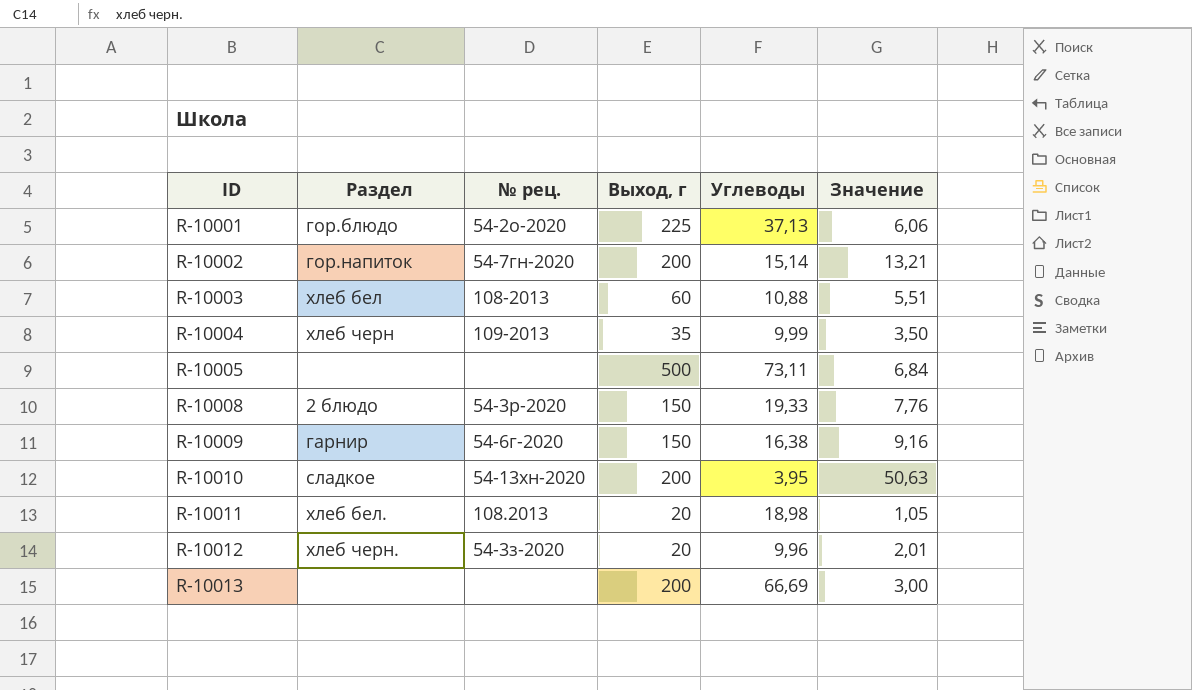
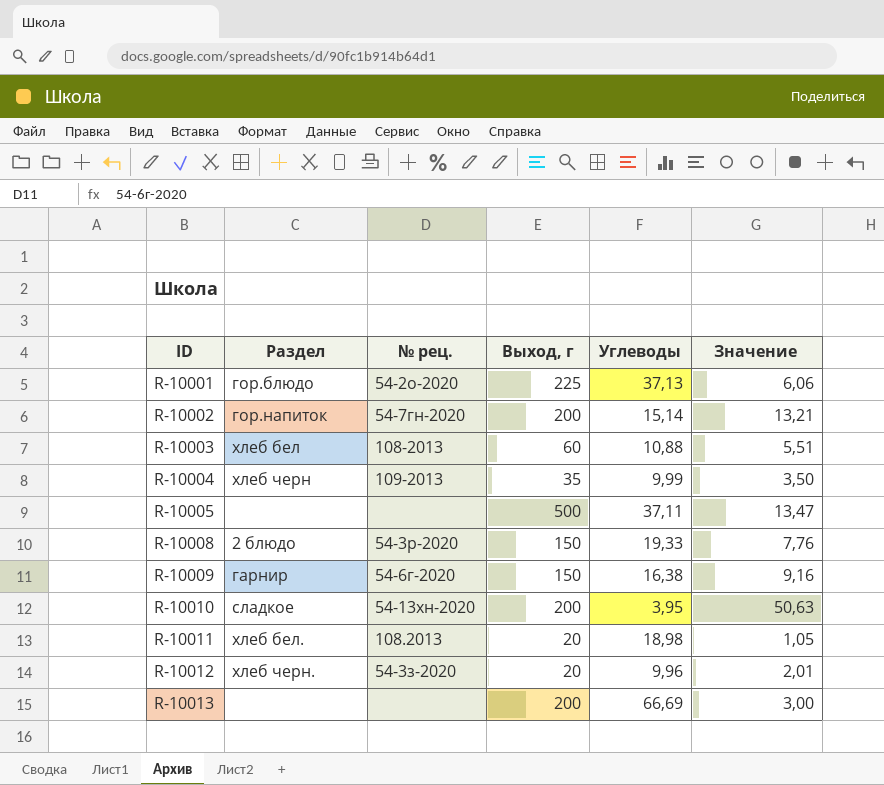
R-10005 | Углеводы: 73,11 -> 37,11
R-10005 | Значение: 6,84 -> 13,47

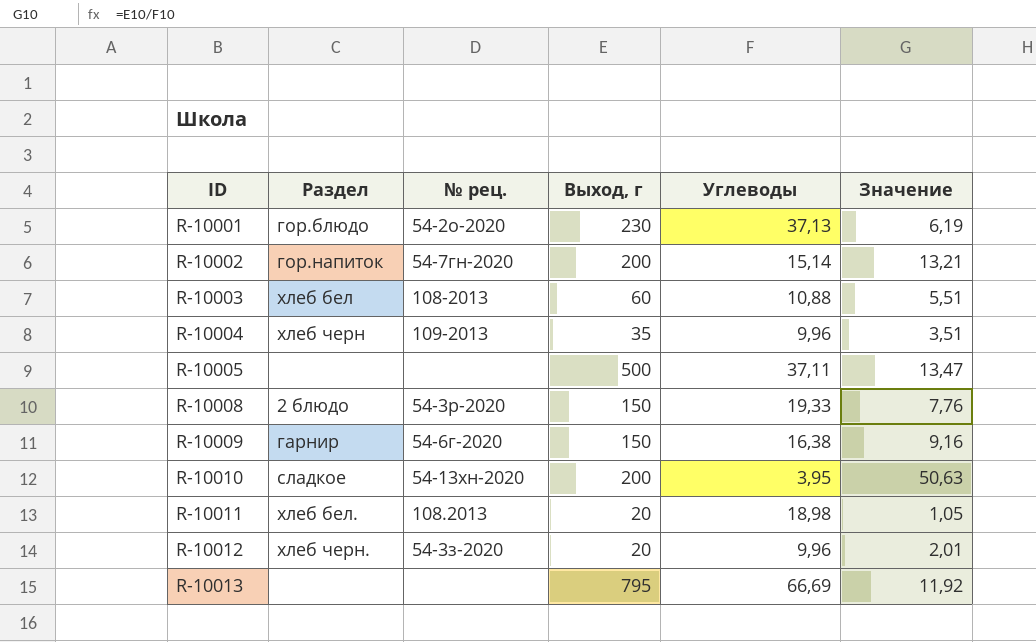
R-10001 | Выход, г: 225 -> 230
R-10001 | Значение: 6,06 -> 6,19
R-10004 | Углеводы: 9,99 -> 9,96
R-10004 | Значение: 3,50 -> 3,51
R-10013 | Выход, г: 200 -> 795
R-10013 | Значение: 3,00 -> 11,92

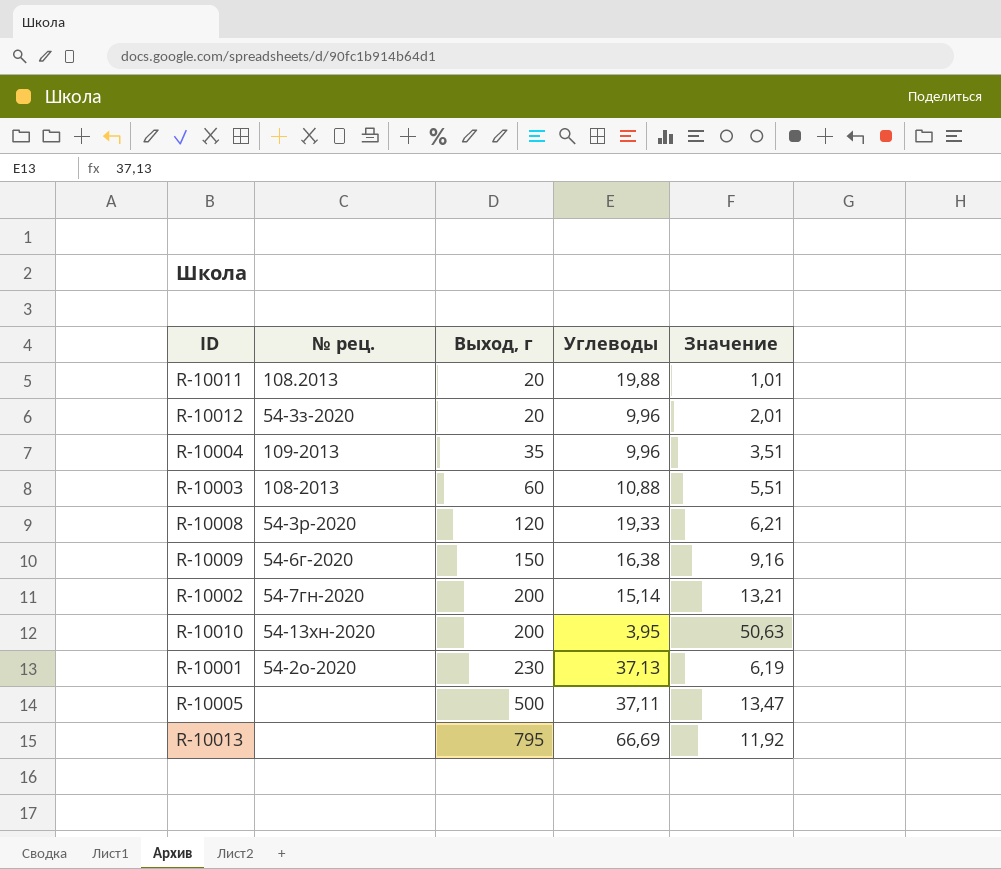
row order: ID ascending -> Выход, г ascending
column Раздел | position: 2 -> none
R-10011 | Углеводы: 18,98 -> 19,88
R-10011 | Значение: 1,05 -> 1,01
R-10008 | Выход, г: 150 -> 120
R-10008 | Значение: 7,76 -> 6,21

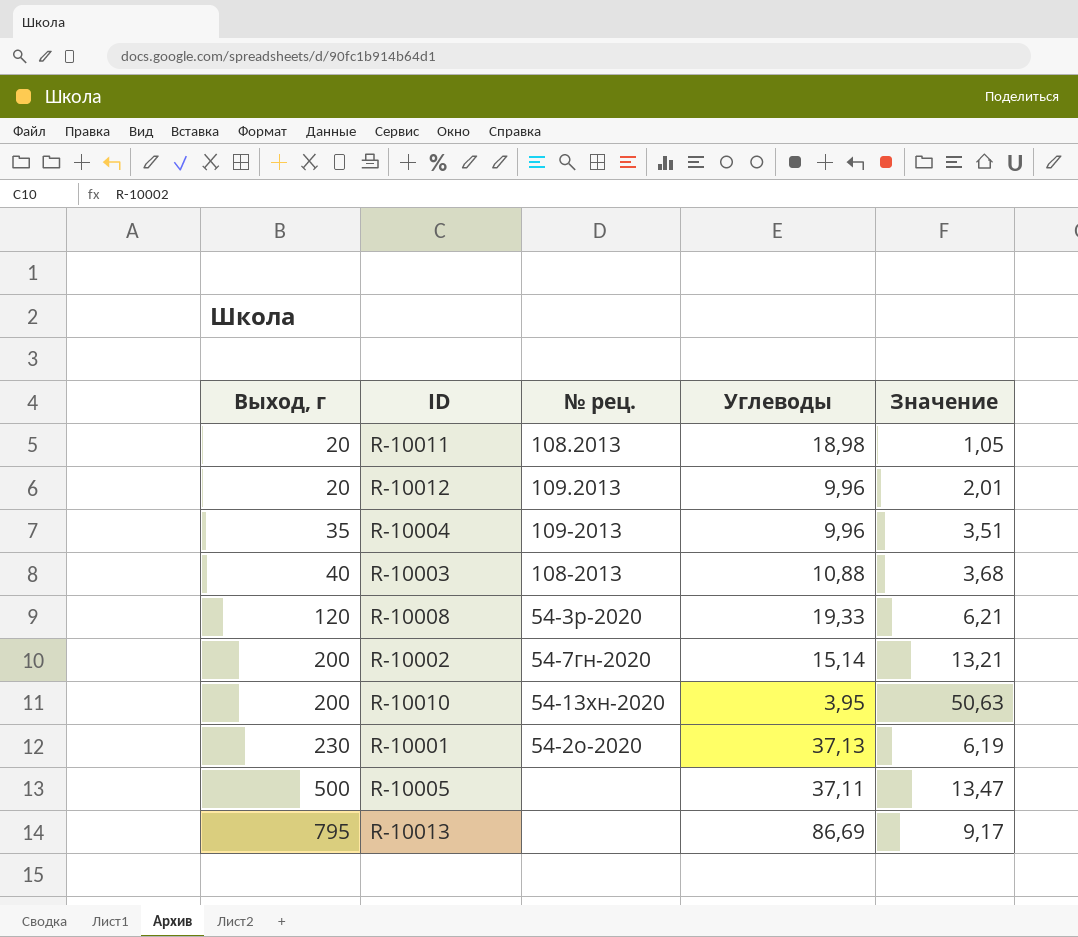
column Выход, г | position: 3 -> 1
row R-10009: 54-6г-2020 | 150 | 16,38 | 9,16 -> none
R-10011 | Углеводы: 19,88 -> 18,98
R-10011 | Значение: 1,01 -> 1,05
R-10012 | № рец.: 54-3з-2020 -> 109.2013
R-10003 | Выход, г: 60 -> 40
R-10003 | Значение: 5,51 -> 3,68
R-10013 | Углеводы: 66,69 -> 86,69
R-10013 | Значение: 11,92 -> 9,17

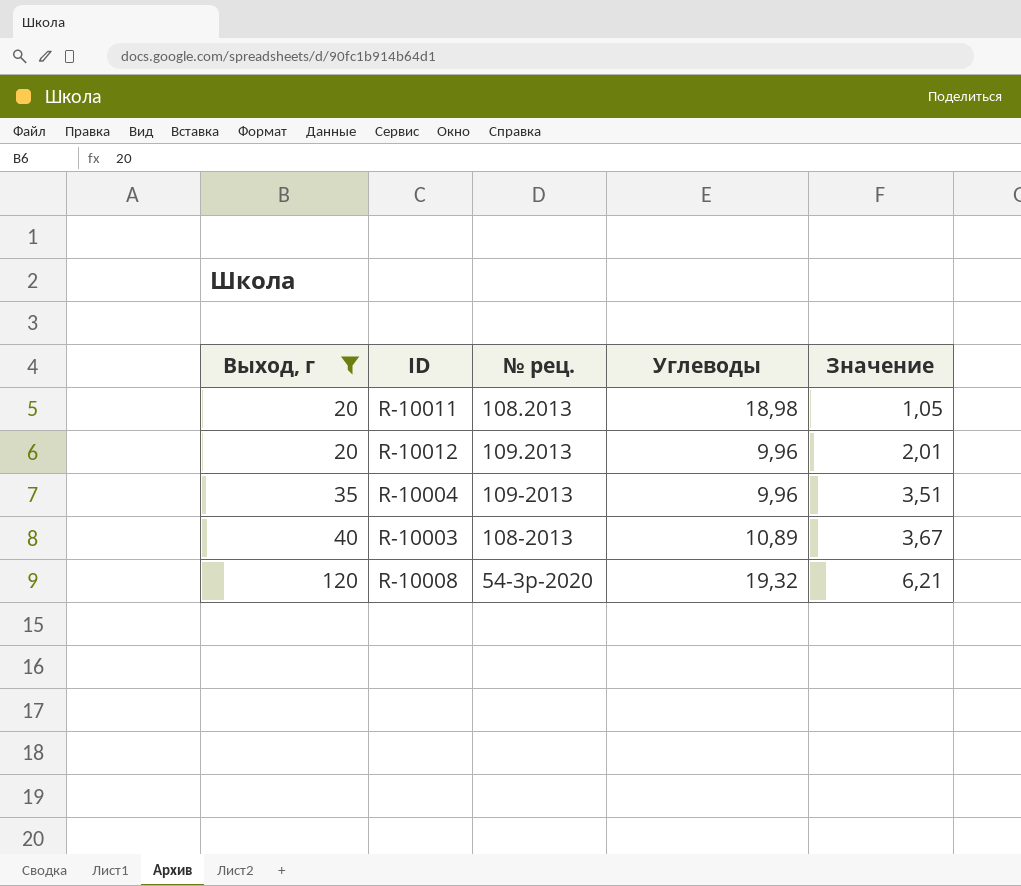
filter: none -> Выход, г <= 120
R-10003 | Углеводы: 10,88 -> 10,89
R-10003 | Значение: 3,68 -> 3,67
R-10008 | Углеводы: 19,33 -> 19,32

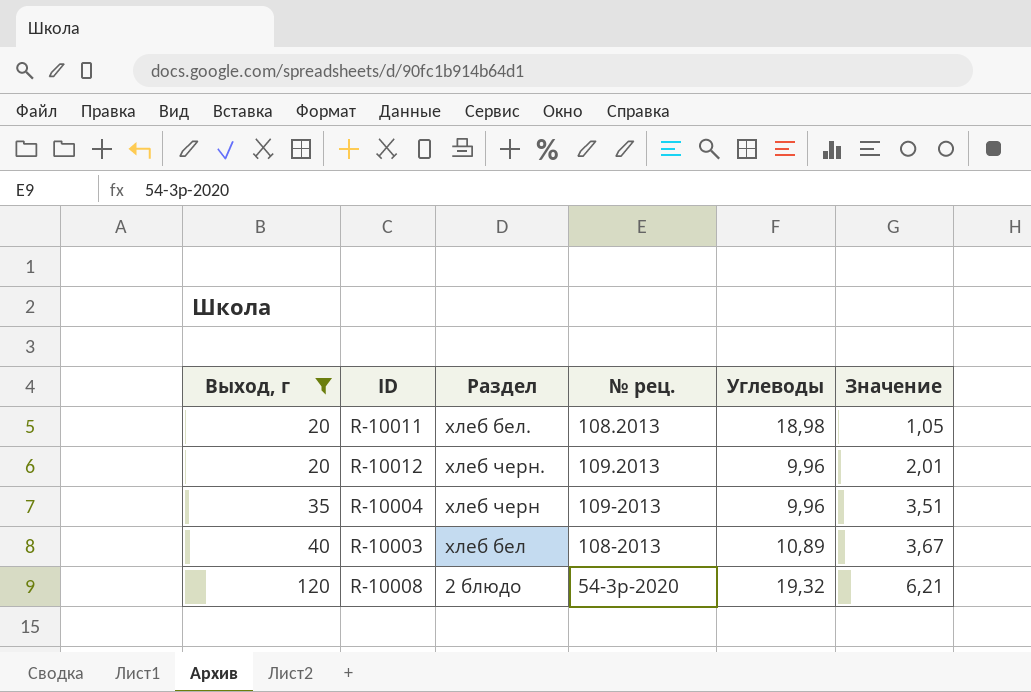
column Раздел | position: none -> 3

